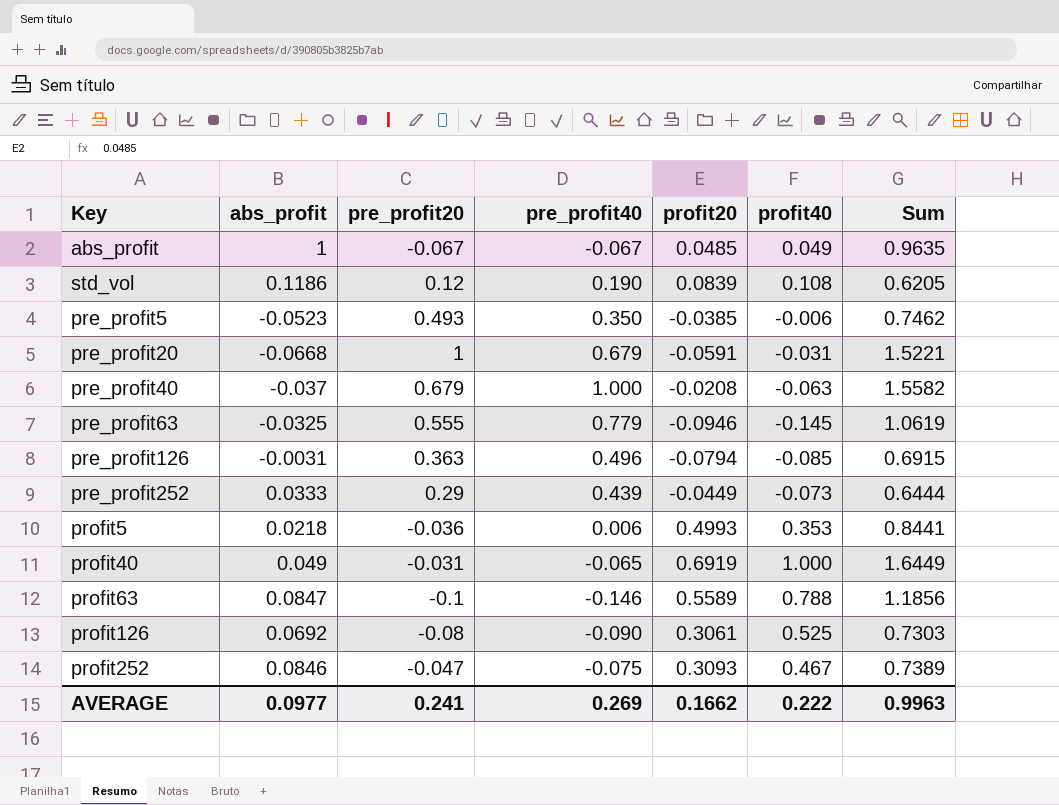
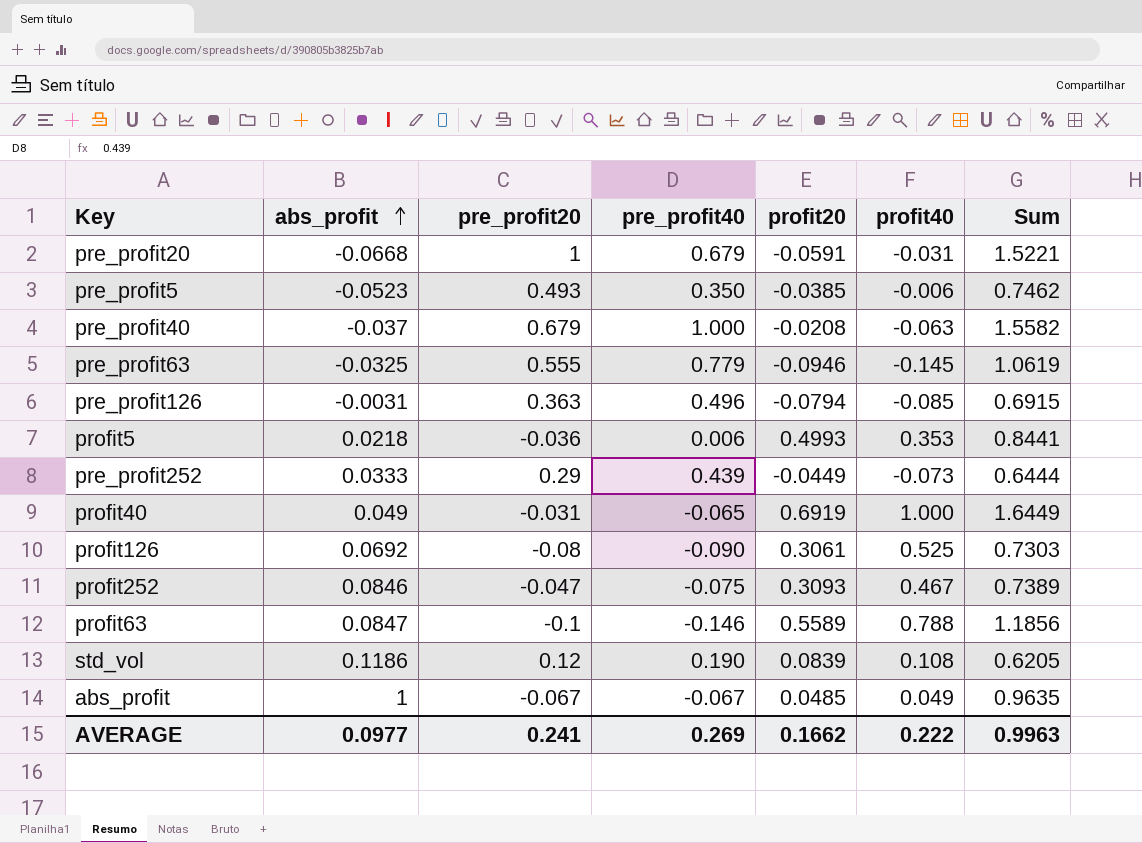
row order: none -> abs_profit ascending

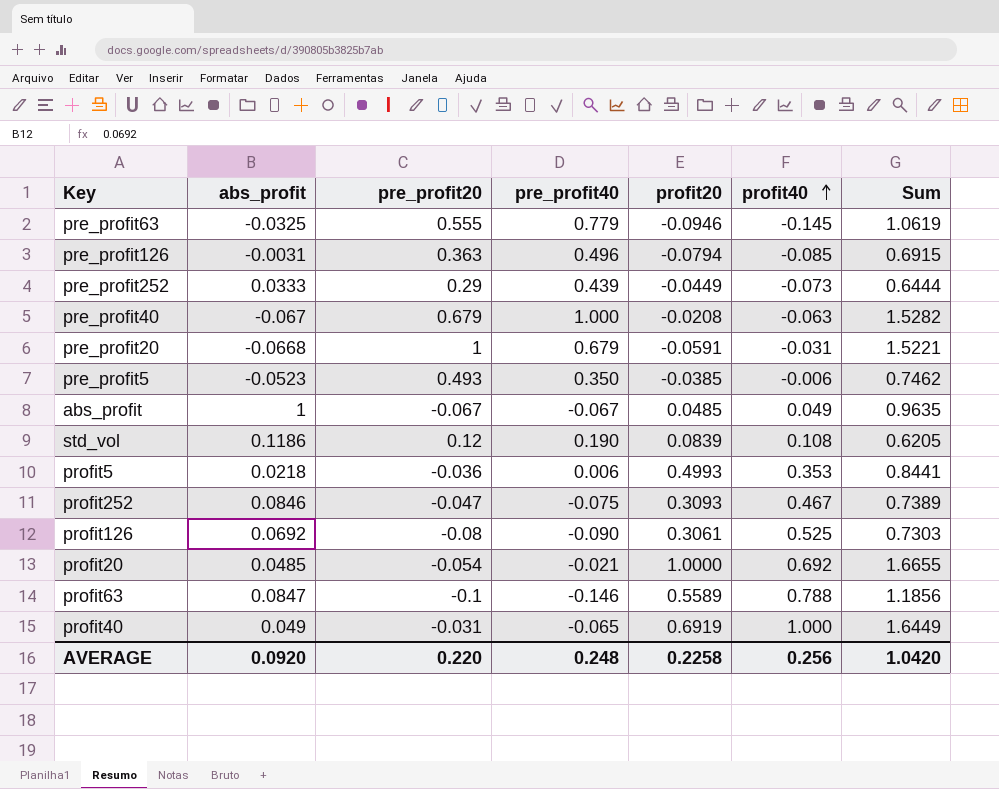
row order: abs_profit ascending -> profit40 ascending
pre_profit40 | abs_profit: -0.037 -> -0.067
pre_profit40 | Sum: 1.5582 -> 1.5282
row profit20: none -> 0.0485 | -0.054 | -0.021 | 1.0000 | 0.692 | 1.6655
AVERAGE | abs_profit: 0.0977 -> 0.0920
AVERAGE | pre_profit20: 0.241 -> 0.220
AVERAGE | pre_profit40: 0.269 -> 0.248
AVERAGE | profit20: 0.1662 -> 0.2258
AVERAGE | profit40: 0.222 -> 0.256
AVERAGE | Sum: 0.9963 -> 1.0420

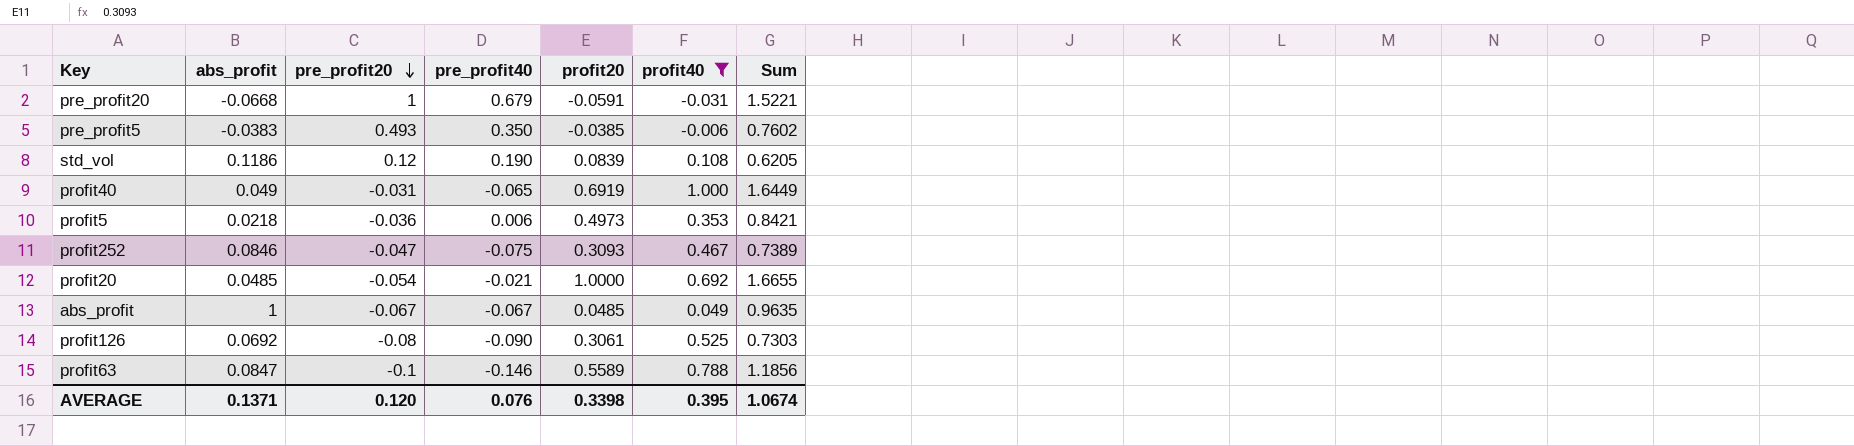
filter: none -> profit40 >= -0.031
row order: profit40 ascending -> pre_profit20 descending
pre_profit5 | abs_profit: -0.0523 -> -0.0383
pre_profit5 | Sum: 0.7462 -> 0.7602
profit5 | profit20: 0.4993 -> 0.4973
profit5 | Sum: 0.8441 -> 0.8421
AVERAGE | abs_profit: 0.0920 -> 0.1371
AVERAGE | pre_profit20: 0.220 -> 0.120
AVERAGE | pre_profit40: 0.248 -> 0.076
AVERAGE | profit20: 0.2258 -> 0.3398
AVERAGE | profit40: 0.256 -> 0.395
AVERAGE | Sum: 1.0420 -> 1.0674

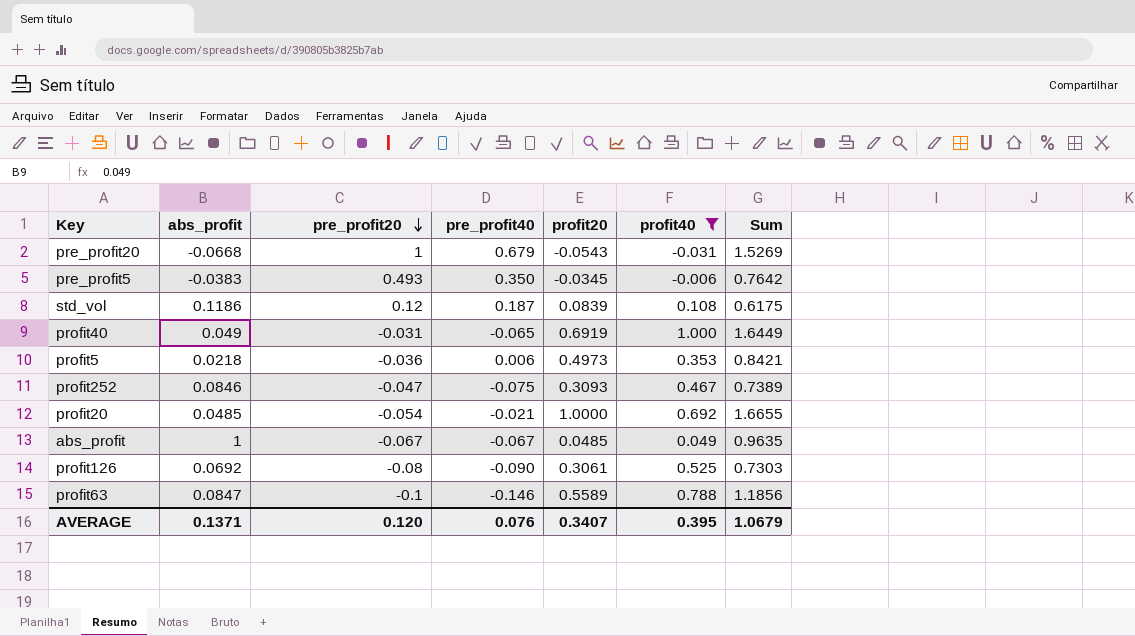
pre_profit20 | profit20: -0.0591 -> -0.0543
pre_profit20 | Sum: 1.5221 -> 1.5269
pre_profit5 | profit20: -0.0385 -> -0.0345
pre_profit5 | Sum: 0.7602 -> 0.7642
std_vol | pre_profit40: 0.190 -> 0.187
std_vol | Sum: 0.6205 -> 0.6175
AVERAGE | profit20: 0.3398 -> 0.3407
AVERAGE | Sum: 1.0674 -> 1.0679

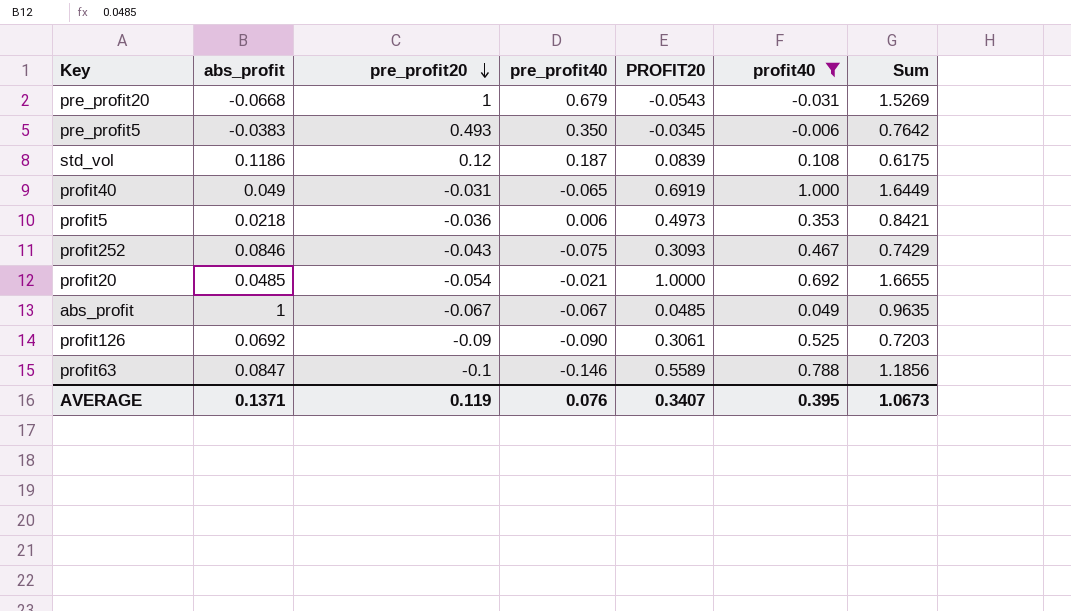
column name: profit20 -> PROFIT20
profit252 | pre_profit20: -0.047 -> -0.043
profit252 | Sum: 0.7389 -> 0.7429
profit126 | pre_profit20: -0.08 -> -0.09
profit126 | Sum: 0.7303 -> 0.7203
AVERAGE | pre_profit20: 0.120 -> 0.119
AVERAGE | Sum: 1.0679 -> 1.0673

